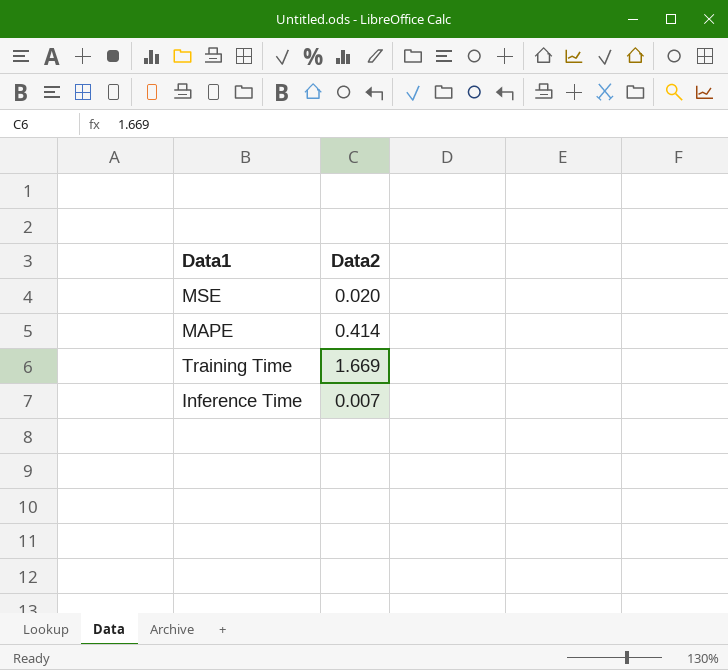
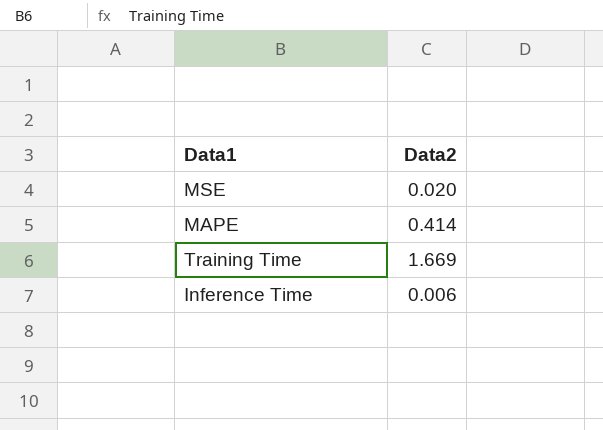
Inference Time | Data2: 0.007 -> 0.006

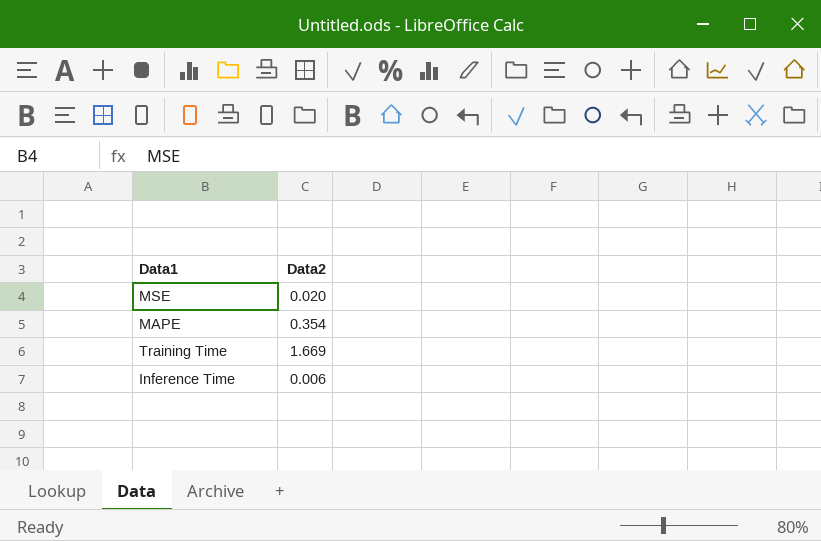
MAPE | Data2: 0.414 -> 0.354

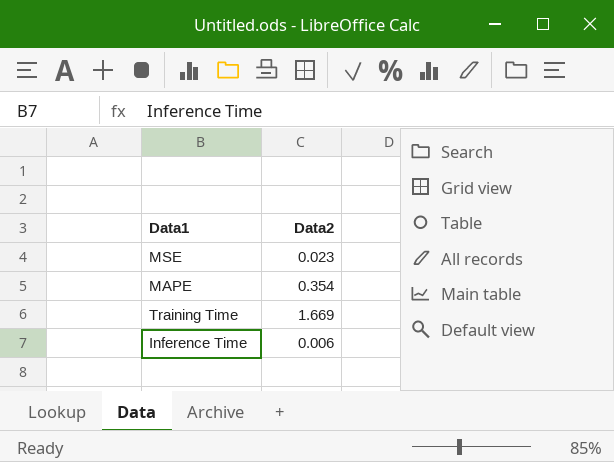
MSE | Data2: 0.020 -> 0.023

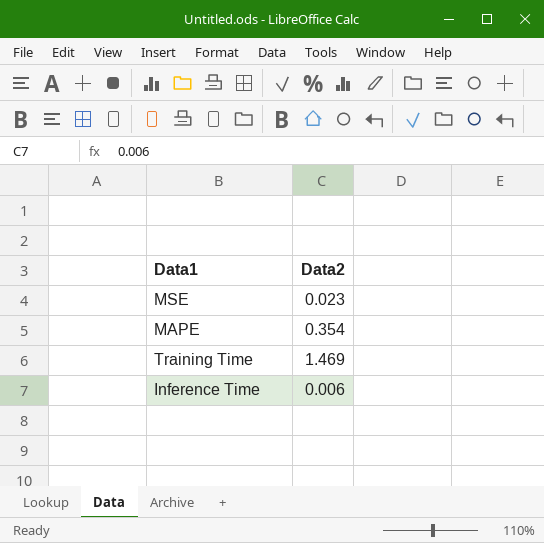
Training Time | Data2: 1.669 -> 1.469

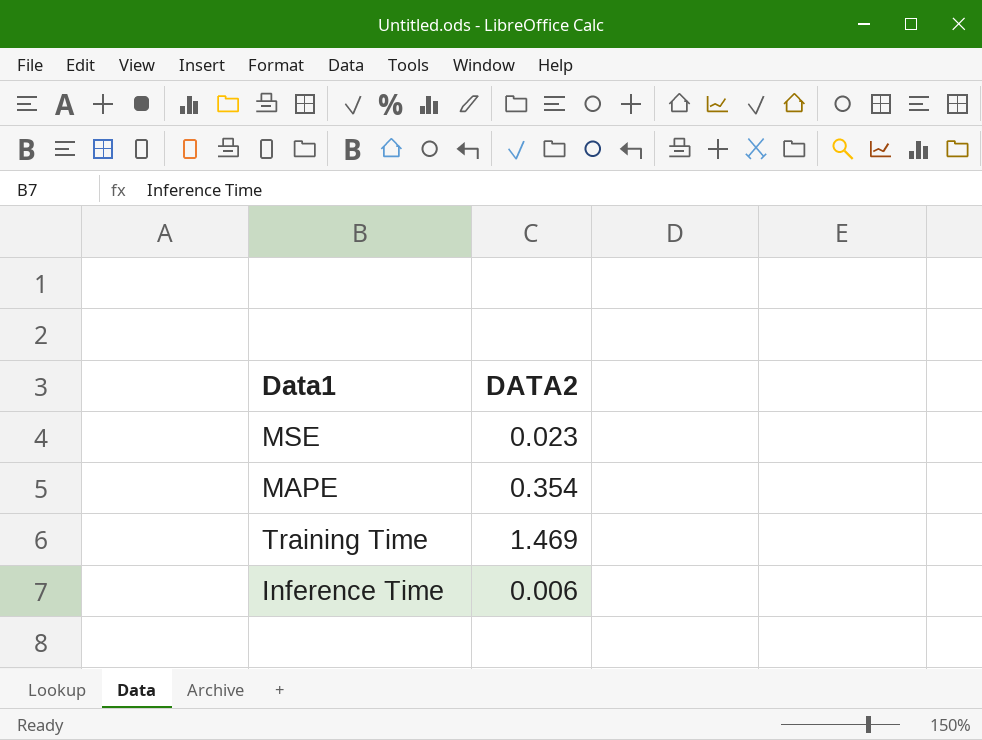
column name: Data2 -> DATA2

